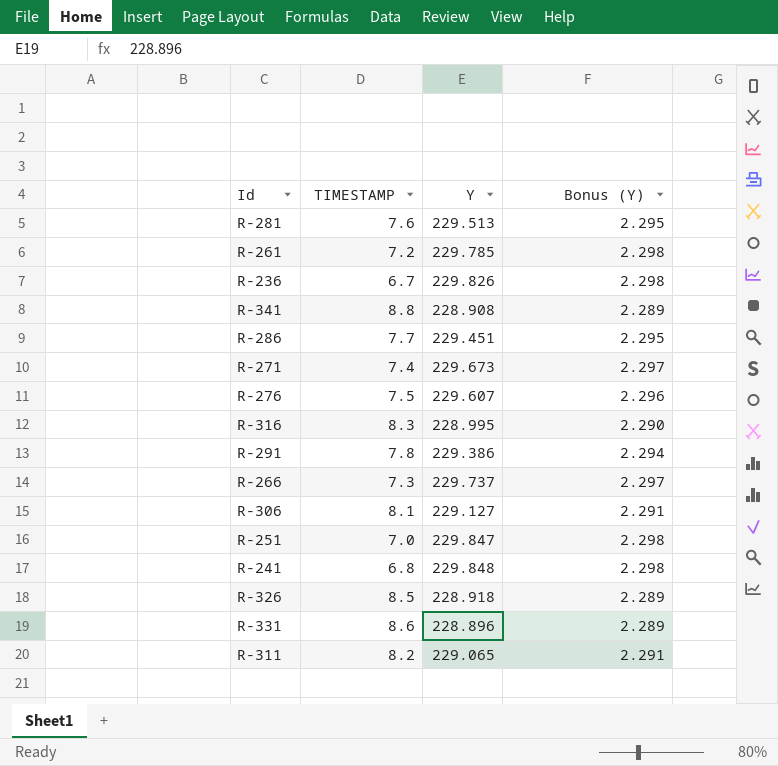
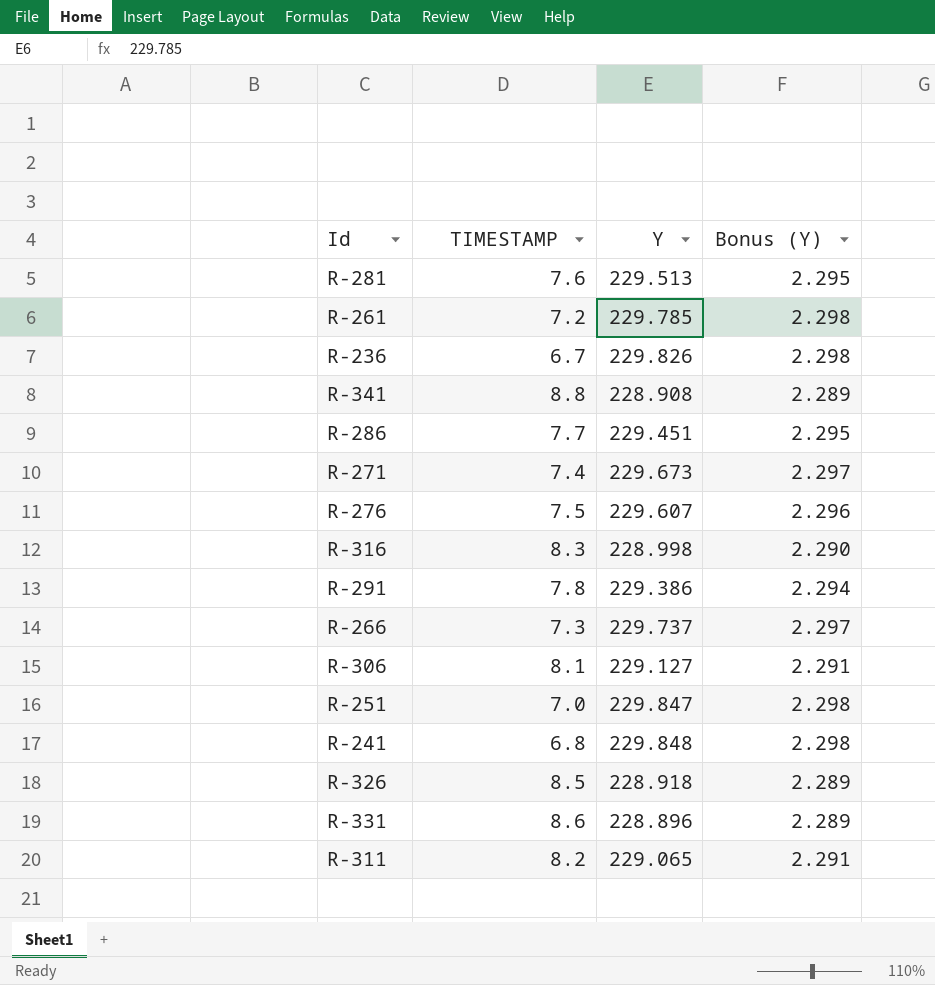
R-316 | Y: 228.995 -> 228.998

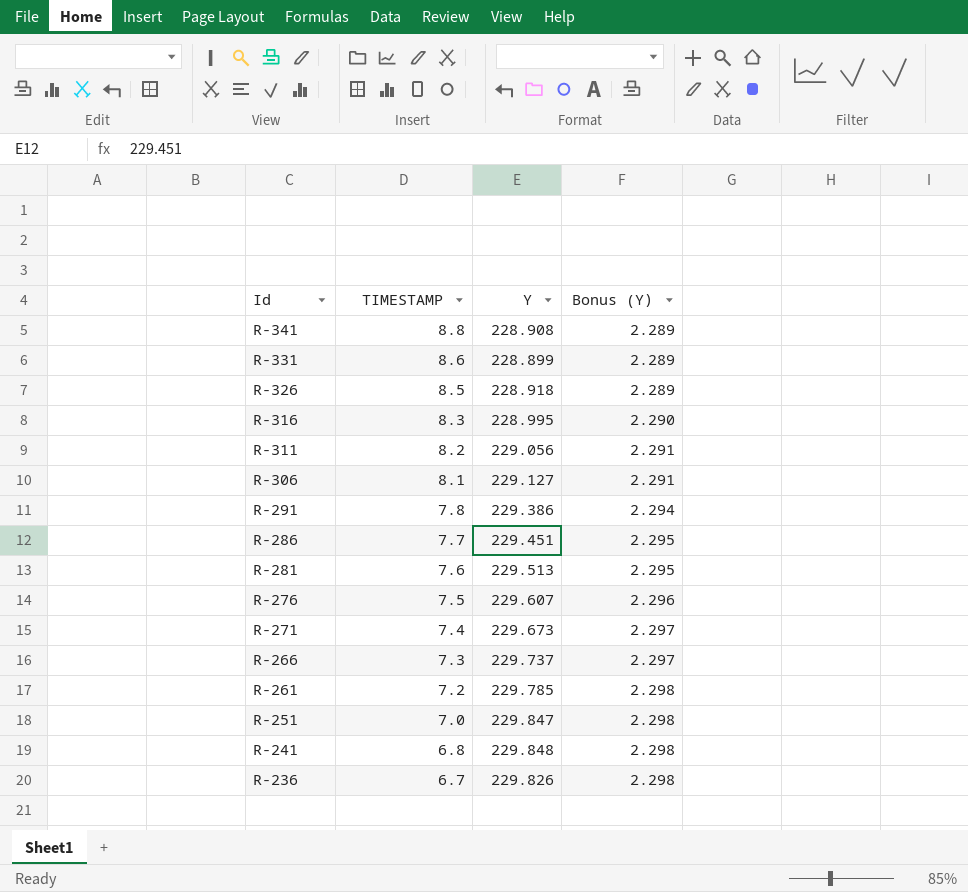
row order: none -> Id descending
R-331 | Y: 228.896 -> 228.899
R-316 | Y: 228.998 -> 228.995
R-311 | Y: 229.065 -> 229.056

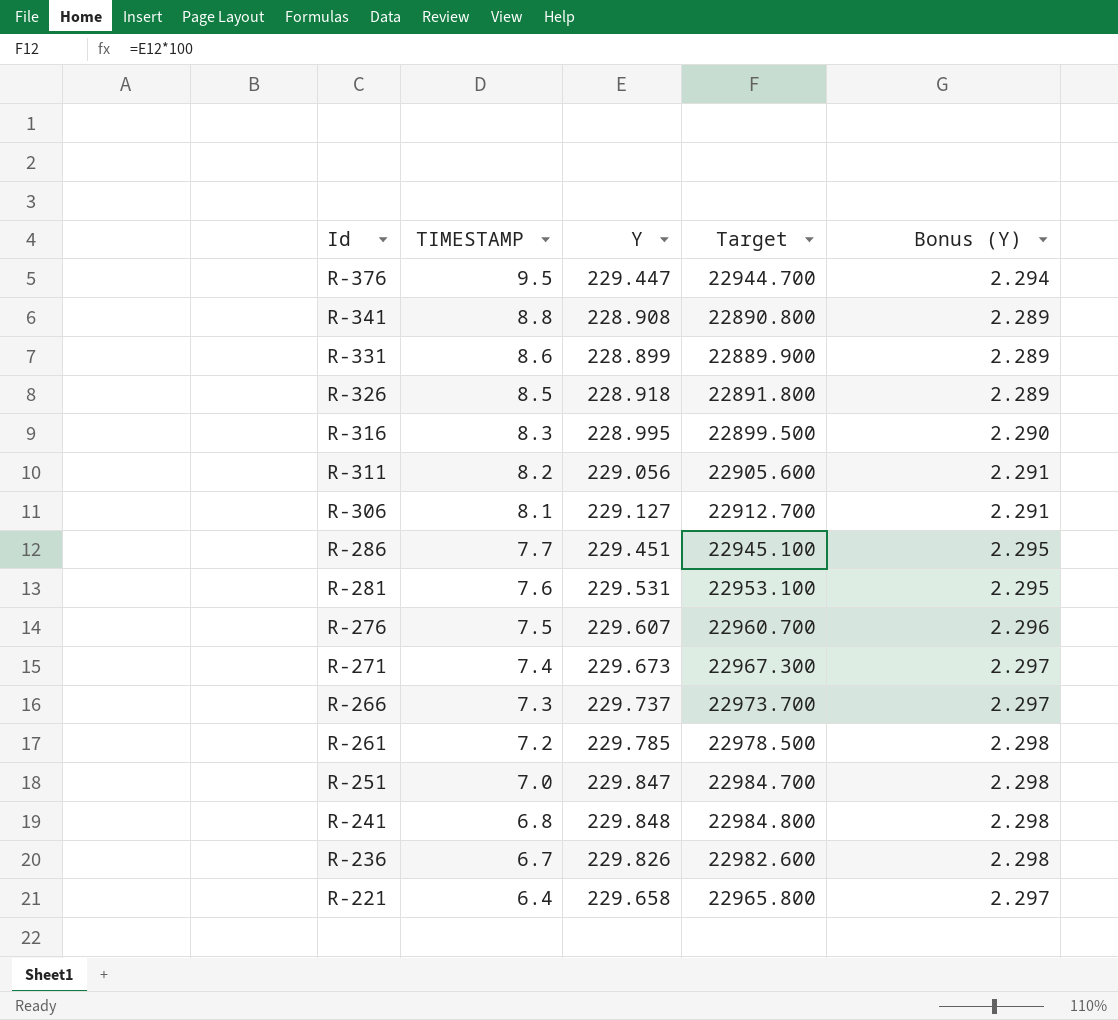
column Target | formula: none -> [Y] * 100
row R-291: 7.8 | 229.386 | 2.294 -> none
row R-376: none -> 9.5 | 229.447 | 22944.700 | 2.294
R-281 | Y: 229.513 -> 229.531
row R-221: none -> 6.4 | 229.658 | 22965.800 | 2.297

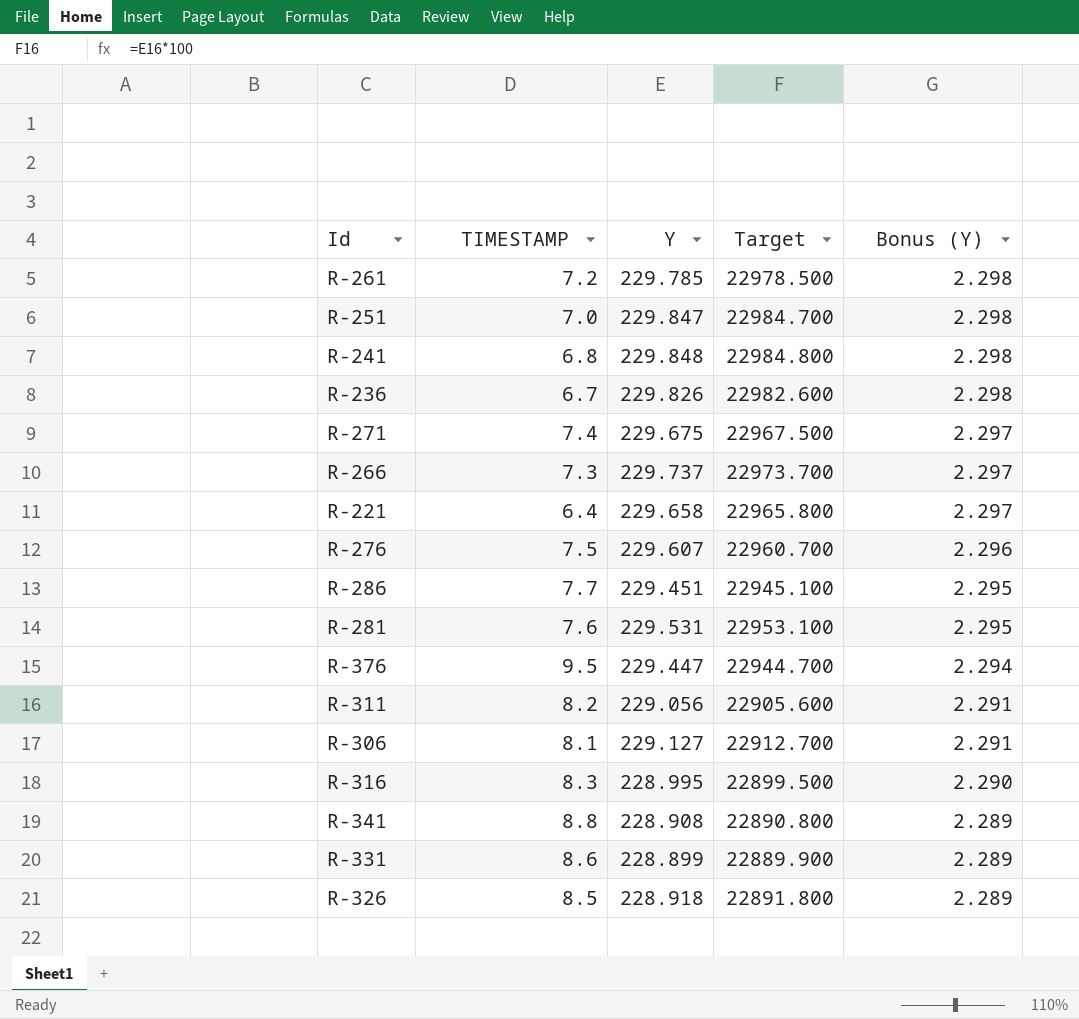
row order: Id descending -> Bonus (Y) descending
R-271 | Y: 229.673 -> 229.675
R-271 | Target: 22967.300 -> 22967.500

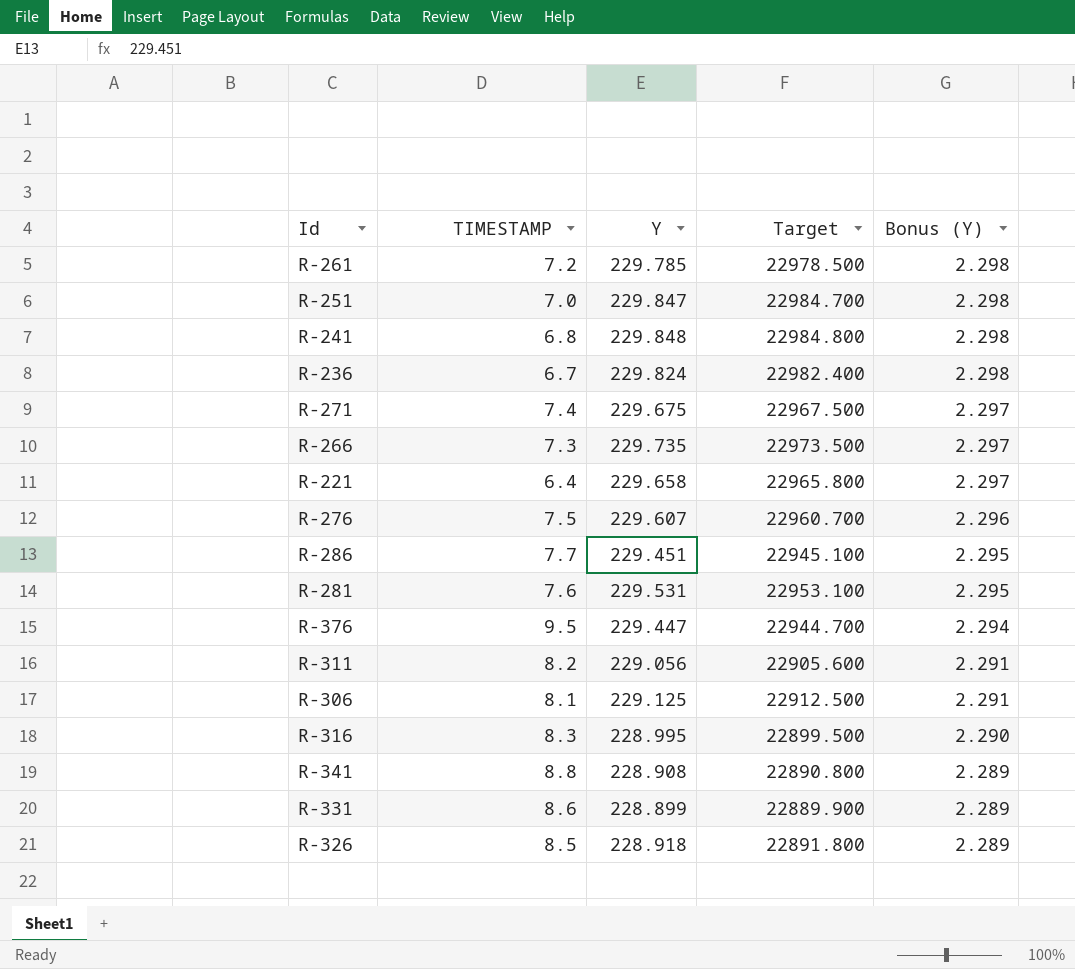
R-236 | Y: 229.826 -> 229.824
R-236 | Target: 22982.600 -> 22982.400
R-266 | Y: 229.737 -> 229.735
R-266 | Target: 22973.700 -> 22973.500
R-306 | Y: 229.127 -> 229.125
R-306 | Target: 22912.700 -> 22912.500

